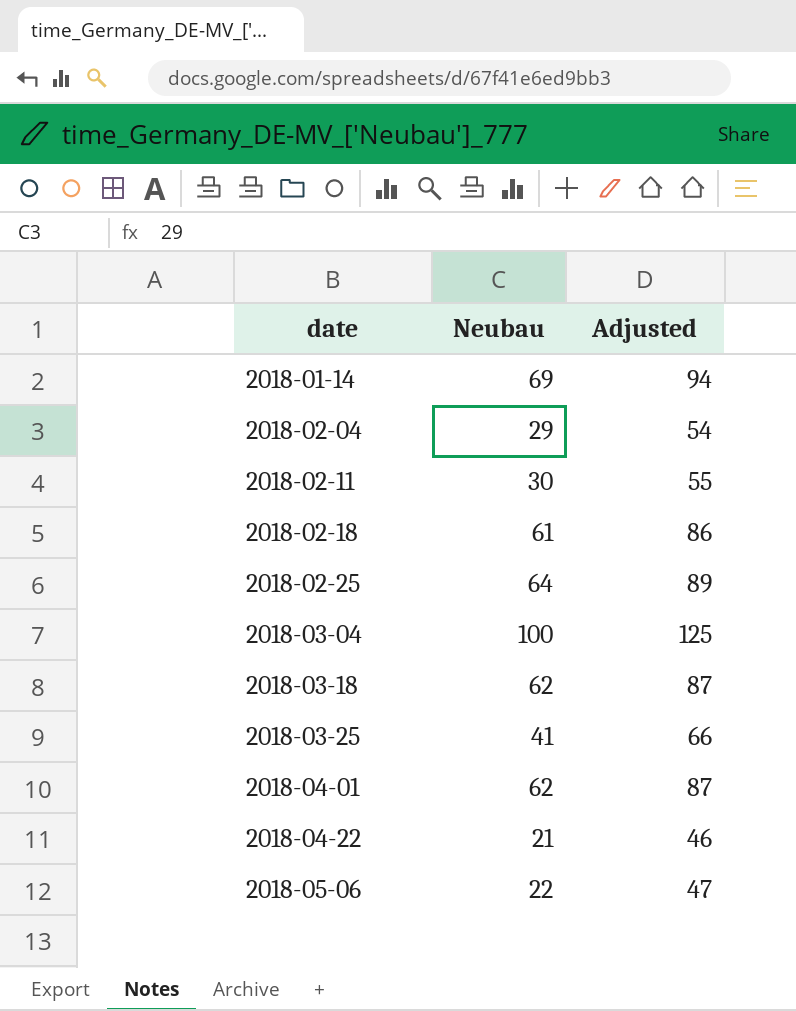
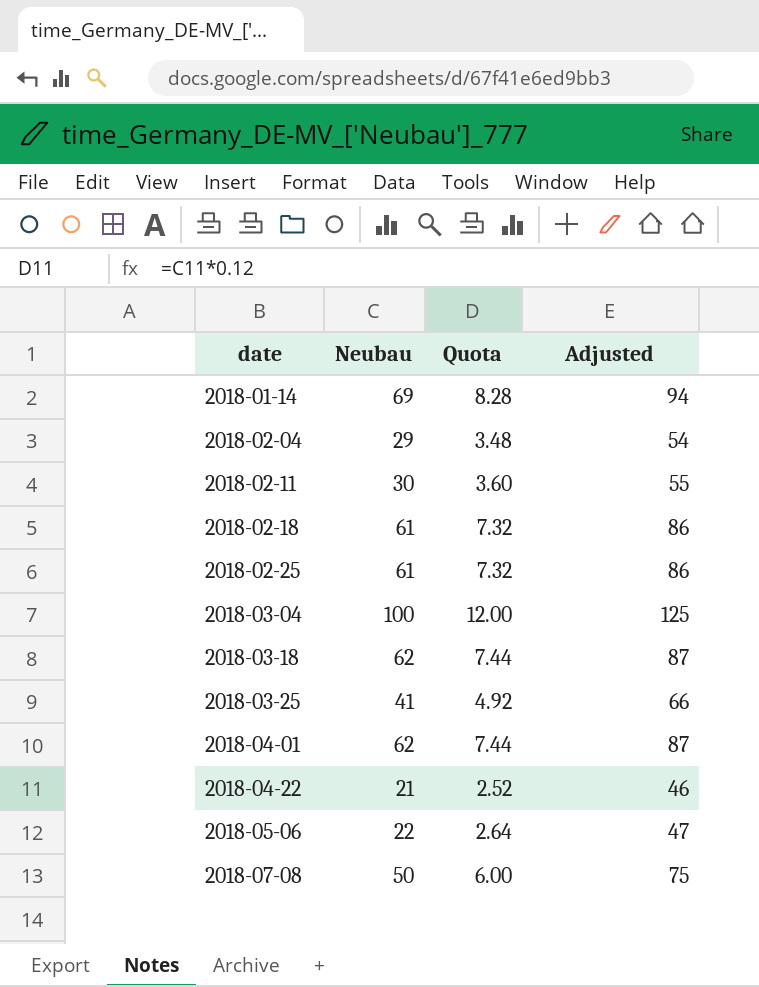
column Quota | formula: none -> [Neubau] * 0.12
2018-02-25 | Neubau: 64 -> 61
2018-02-25 | Adjusted: 89 -> 86
row 2018-07-08: none -> 50 | 6.00 | 75

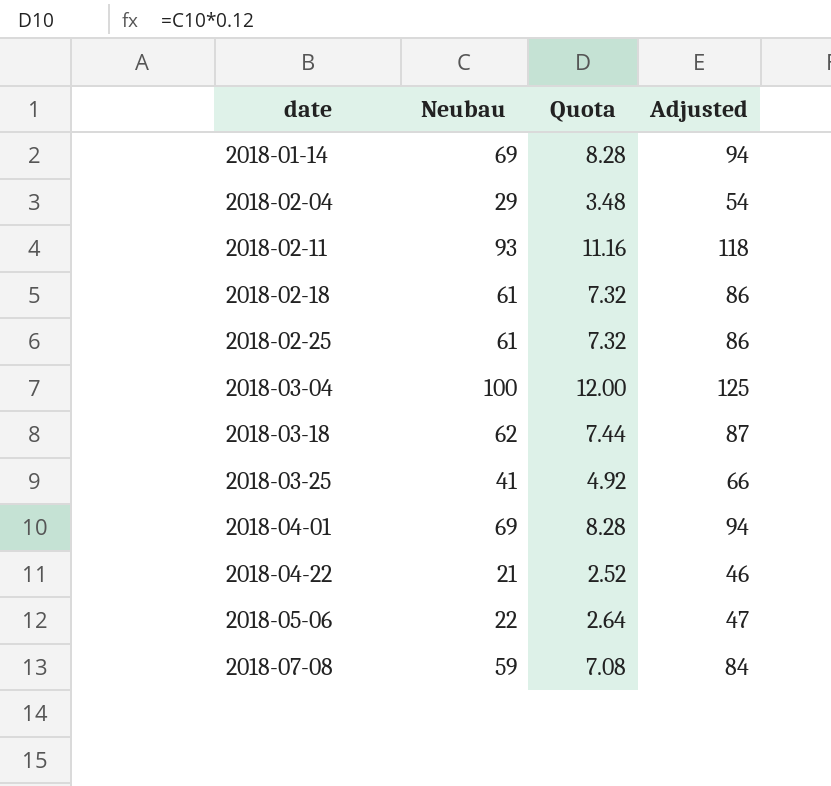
2018-02-11 | Neubau: 30 -> 93
2018-02-11 | Quota: 3.60 -> 11.16
2018-02-11 | Adjusted: 55 -> 118
2018-04-01 | Neubau: 62 -> 69
2018-04-01 | Quota: 7.44 -> 8.28
2018-04-01 | Adjusted: 87 -> 94
2018-07-08 | Neubau: 50 -> 59
2018-07-08 | Quota: 6.00 -> 7.08
2018-07-08 | Adjusted: 75 -> 84

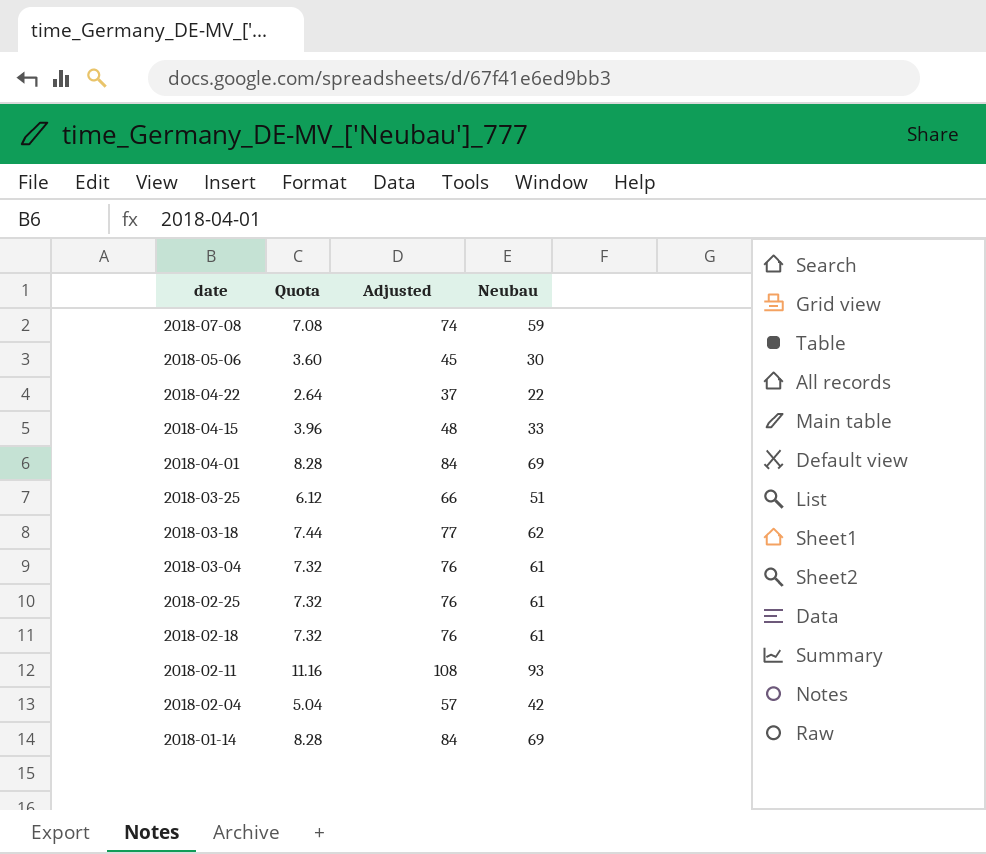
row order: date ascending -> date descending
column Adjusted | formula: [Neubau] + 25 -> [Neubau] + 15
column Neubau | position: 2 -> 4
2018-05-06 | Quota: 2.64 -> 3.60
2018-05-06 | Neubau: 22 -> 30
2018-04-22 | Quota: 2.52 -> 2.64
2018-04-22 | Neubau: 21 -> 22
row 2018-04-15: none -> 3.96 | 48 | 33
2018-03-25 | Quota: 4.92 -> 6.12
2018-03-25 | Neubau: 41 -> 51
2018-03-04 | Quota: 12.00 -> 7.32
2018-03-04 | Neubau: 100 -> 61
2018-02-04 | Quota: 3.48 -> 5.04
2018-02-04 | Neubau: 29 -> 42

